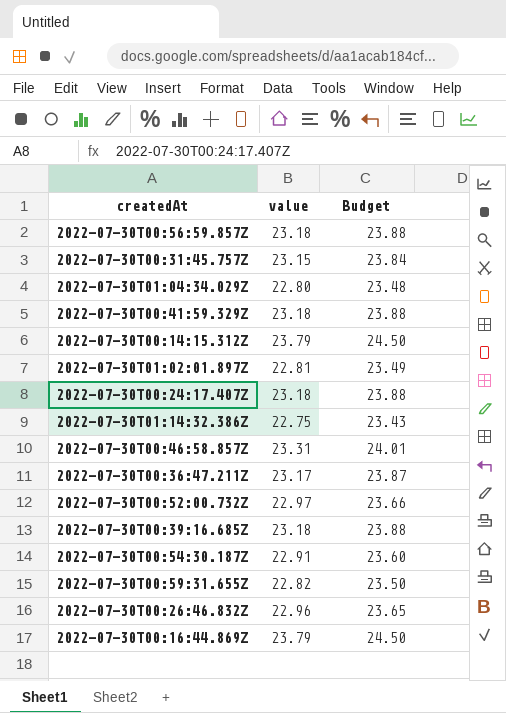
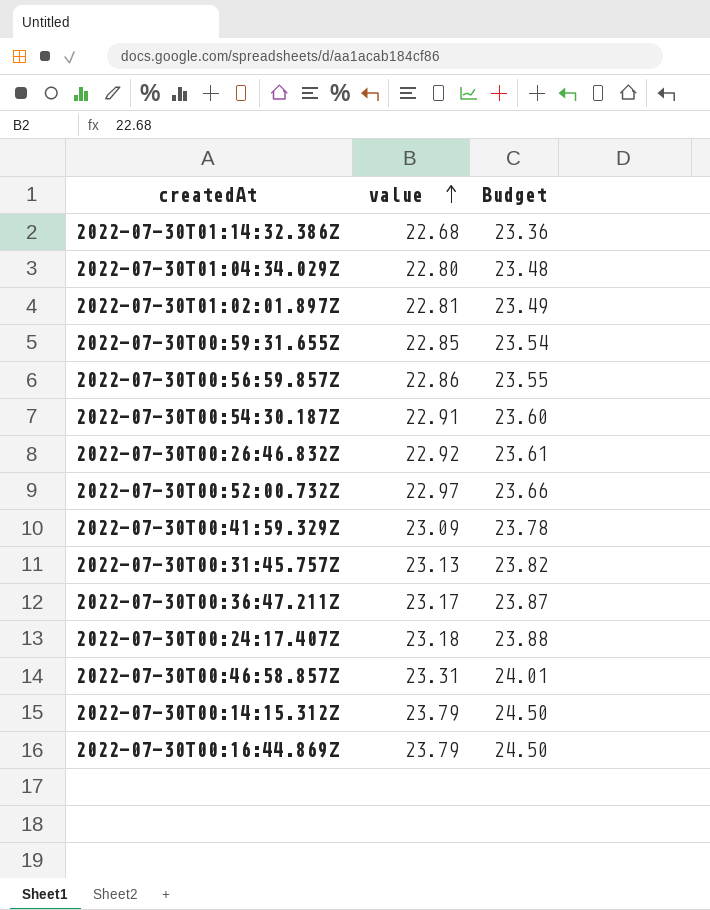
row order: none -> value ascending
row 2022-07-30T00:39:16.685Z: 23.18 | 23.88 -> none
2022-07-30T01:14:32.386Z | value: 22.75 -> 22.68
2022-07-30T01:14:32.386Z | Budget: 23.43 -> 23.36
2022-07-30T00:59:31.655Z | value: 22.82 -> 22.85
2022-07-30T00:59:31.655Z | Budget: 23.50 -> 23.54
2022-07-30T00:56:59.857Z | value: 23.18 -> 22.86
2022-07-30T00:56:59.857Z | Budget: 23.88 -> 23.55
2022-07-30T00:26:46.832Z | value: 22.96 -> 22.92
2022-07-30T00:26:46.832Z | Budget: 23.65 -> 23.61
2022-07-30T00:41:59.329Z | value: 23.18 -> 23.09
2022-07-30T00:41:59.329Z | Budget: 23.88 -> 23.78
2022-07-30T00:31:45.757Z | value: 23.15 -> 23.13
2022-07-30T00:31:45.757Z | Budget: 23.84 -> 23.82

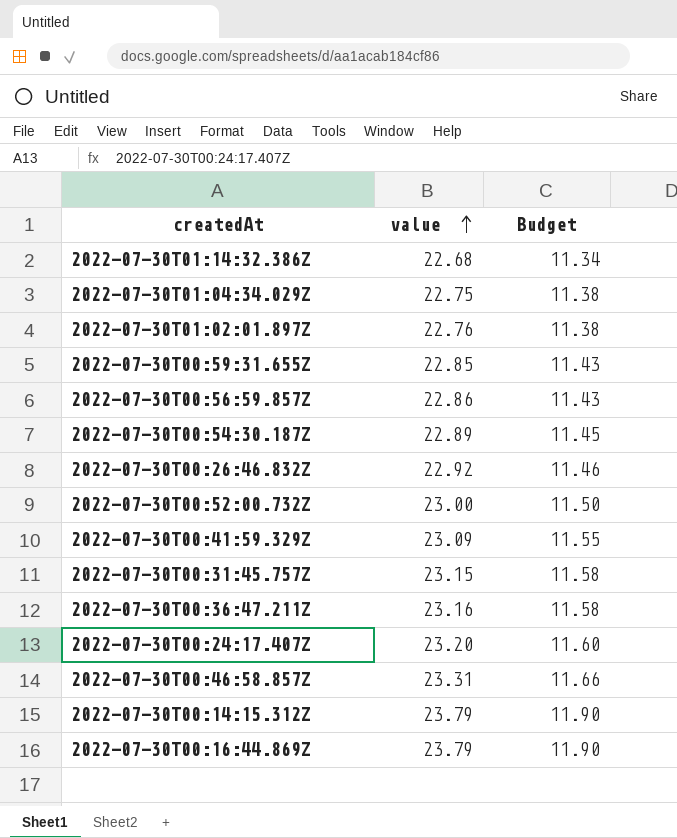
column Budget | formula: [value] * 1.03 -> [value] * 0.5
2022-07-30T01:04:34.029Z | value: 22.80 -> 22.75
2022-07-30T01:02:01.897Z | value: 22.81 -> 22.76
2022-07-30T00:54:30.187Z | value: 22.91 -> 22.89
2022-07-30T00:52:00.732Z | value: 22.97 -> 23.00
2022-07-30T00:31:45.757Z | value: 23.13 -> 23.15
2022-07-30T00:36:47.211Z | value: 23.17 -> 23.16
2022-07-30T00:24:17.407Z | value: 23.18 -> 23.20

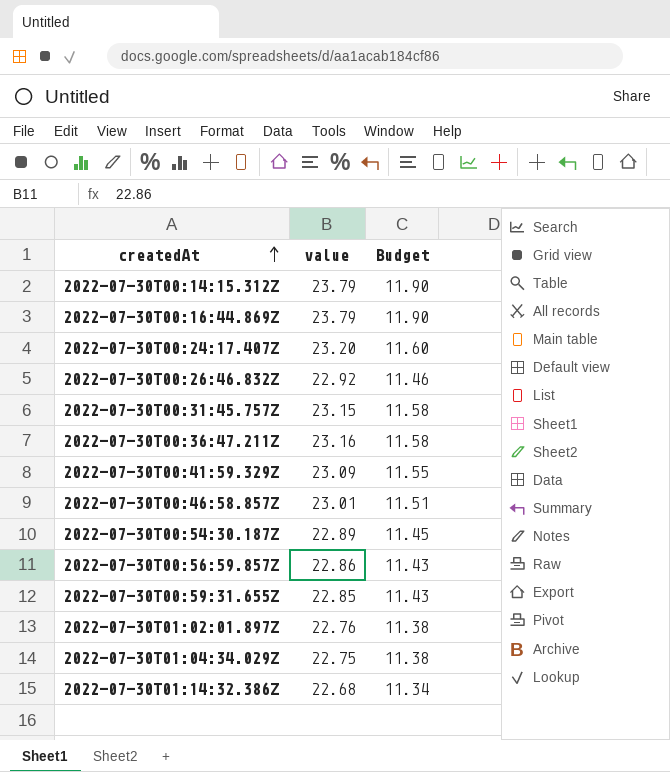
row order: value ascending -> createdAt ascending
row 2022-07-30T00:52:00.732Z: 23.00 | 11.50 -> none
2022-07-30T00:46:58.857Z | value: 23.31 -> 23.01
2022-07-30T00:46:58.857Z | Budget: 11.66 -> 11.51

